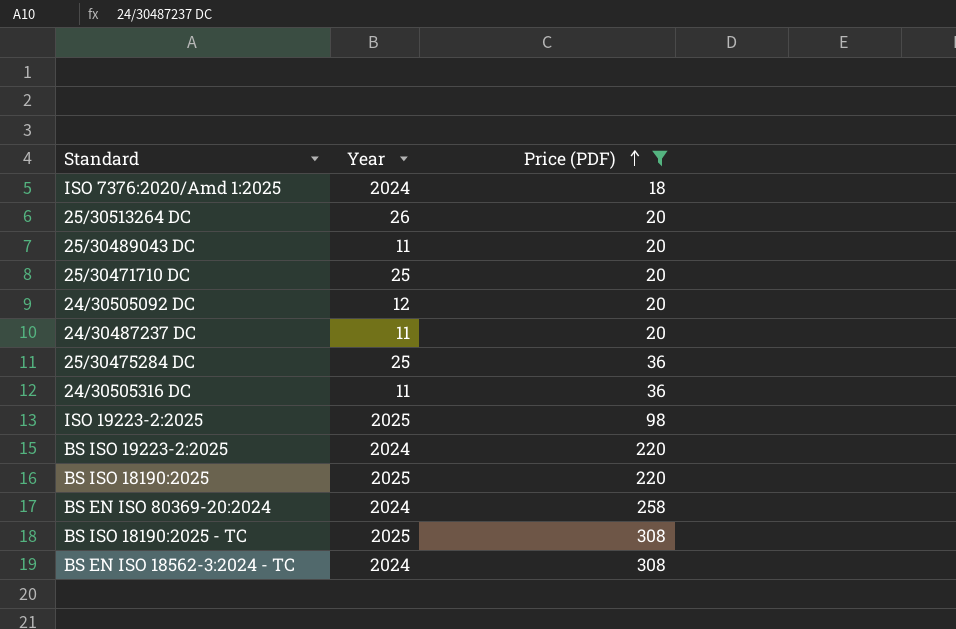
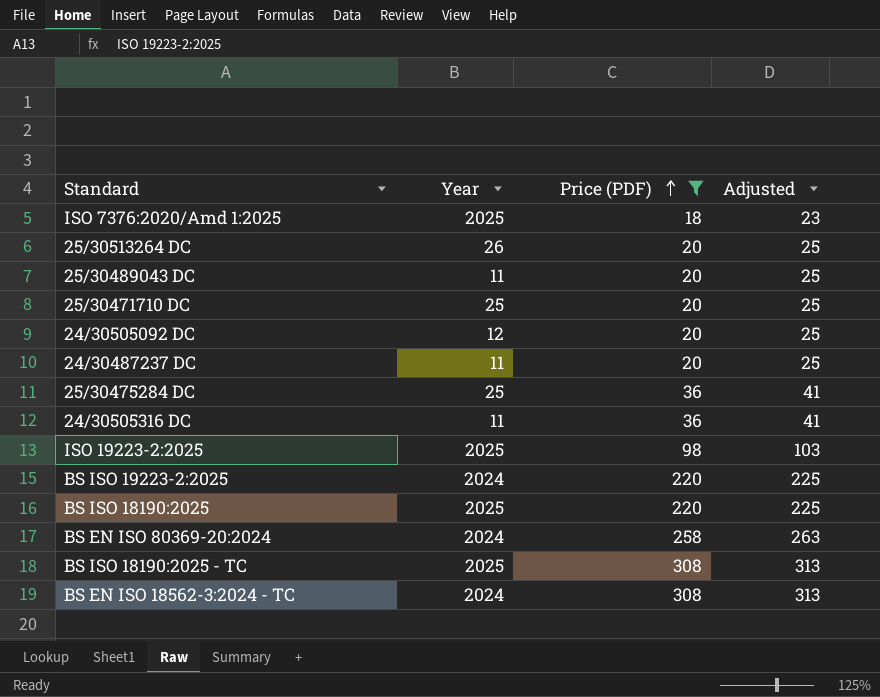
column Adjusted | formula: none -> [Price (PDF)] + 5
ISO 7376:2020/Amd 1:2025 | Year: 2024 -> 2025

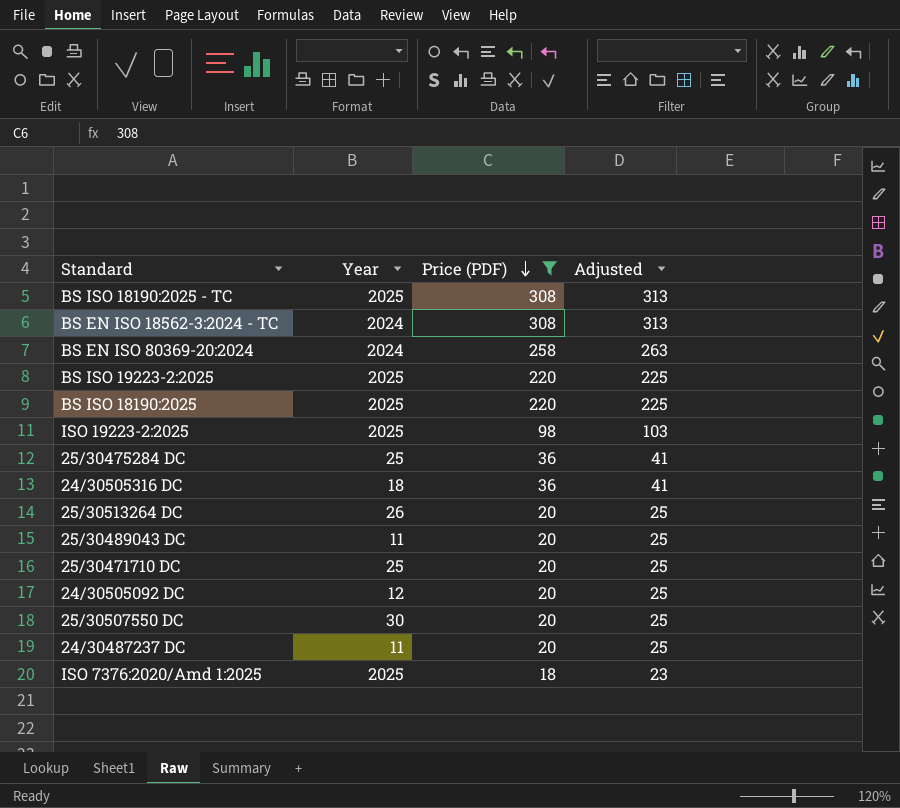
row order: Price (PDF) ascending -> Price (PDF) descending
BS ISO 19223-2:2025 | Year: 2024 -> 2025
24/30505316 DC | Year: 11 -> 18
row 25/30507550 DC: none -> 30 | 20 | 25

